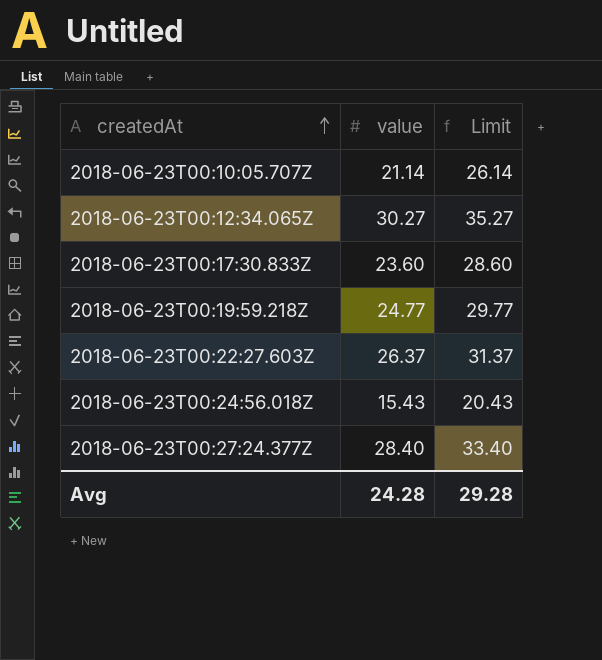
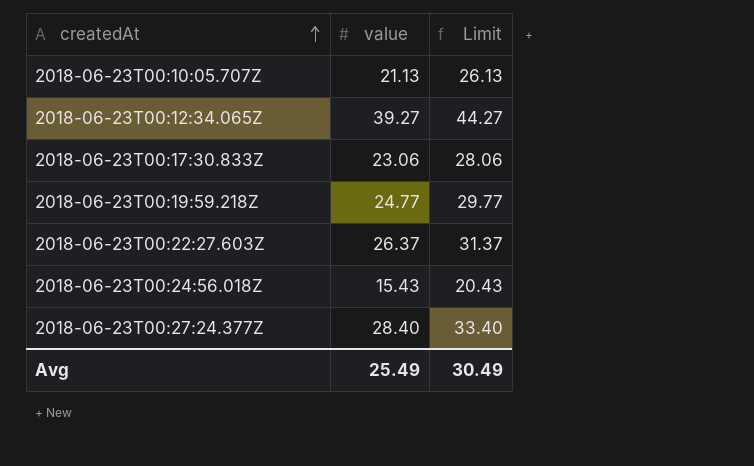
2018-06-23T00:10:05.707Z | value: 21.14 -> 21.13
2018-06-23T00:10:05.707Z | Limit: 26.14 -> 26.13
2018-06-23T00:12:34.065Z | value: 30.27 -> 39.27
2018-06-23T00:12:34.065Z | Limit: 35.27 -> 44.27
2018-06-23T00:17:30.833Z | value: 23.60 -> 23.06
2018-06-23T00:17:30.833Z | Limit: 28.60 -> 28.06
Avg | value: 24.28 -> 25.49
Avg | Limit: 29.28 -> 30.49

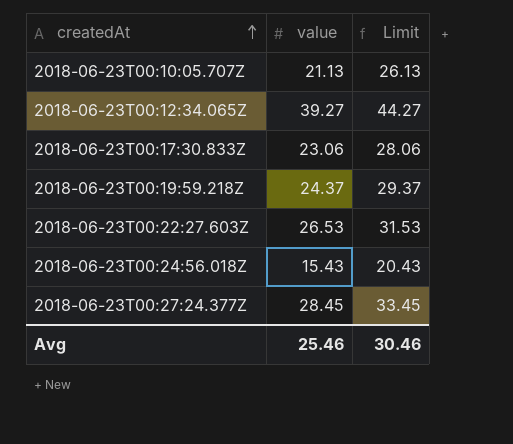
2018-06-23T00:19:59.218Z | value: 24.77 -> 24.37
2018-06-23T00:19:59.218Z | Limit: 29.77 -> 29.37
2018-06-23T00:22:27.603Z | value: 26.37 -> 26.53
2018-06-23T00:22:27.603Z | Limit: 31.37 -> 31.53
2018-06-23T00:27:24.377Z | value: 28.40 -> 28.45
2018-06-23T00:27:24.377Z | Limit: 33.40 -> 33.45
Avg | value: 25.49 -> 25.46
Avg | Limit: 30.49 -> 30.46

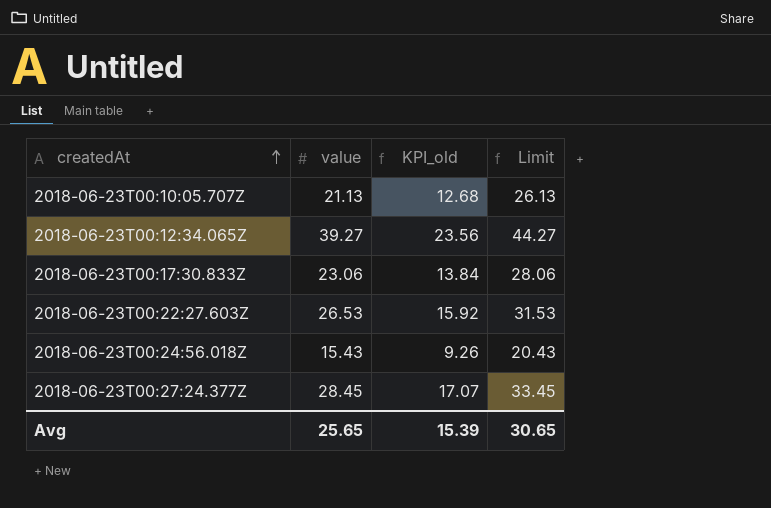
column KPI_old | formula: none -> [value] * 0.6
row 2018-06-23T00:19:59.218Z: 24.37 | 29.37 -> none
Avg | value: 25.46 -> 25.65
Avg | Limit: 30.46 -> 30.65

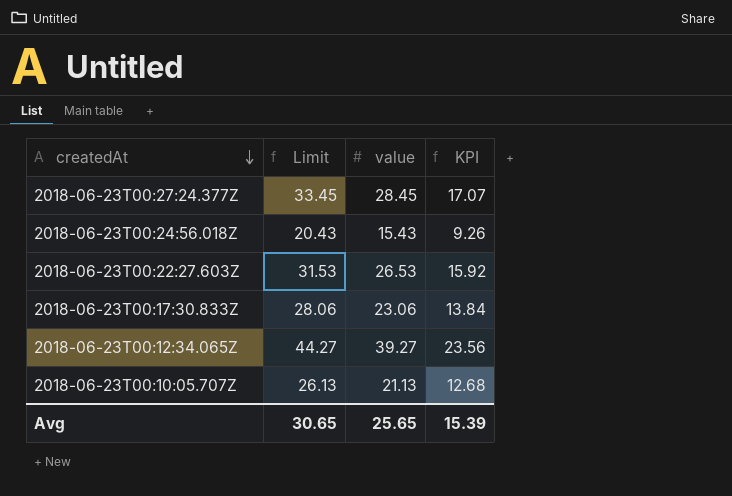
row order: createdAt ascending -> createdAt descending
column Limit | position: 4 -> 2
column name: KPI_old -> KPI

